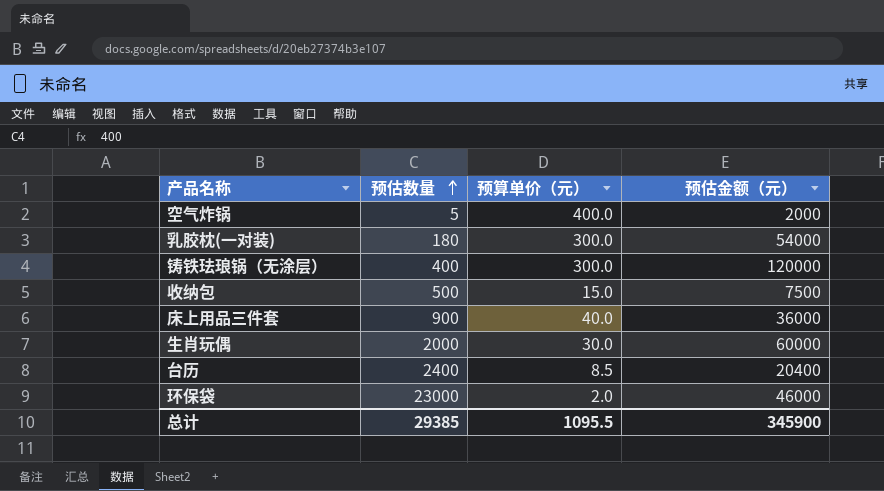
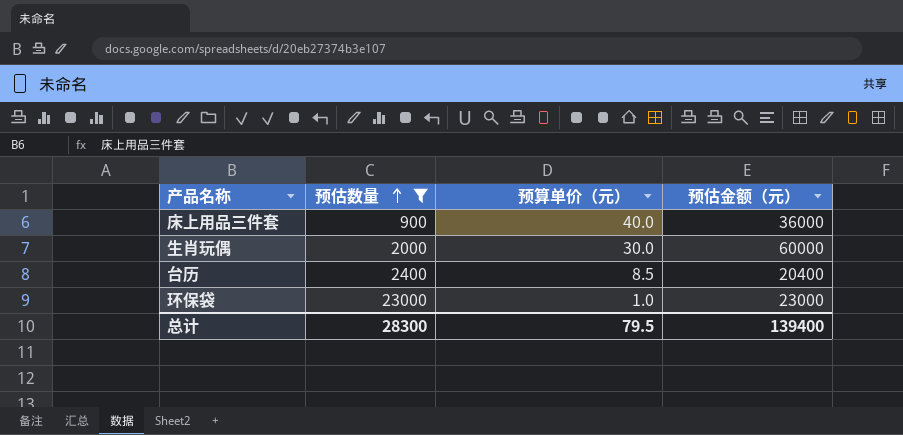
filter: none -> 预估数量 >= 900
环保袋 | 预算单价（元）: 2.0 -> 1.0
环保袋 | 预估金额（元）: 46000 -> 23000
总计 | 预估数量: 29385 -> 28300
总计 | 预算单价（元）: 1095.5 -> 79.5
总计 | 预估金额（元）: 345900 -> 139400

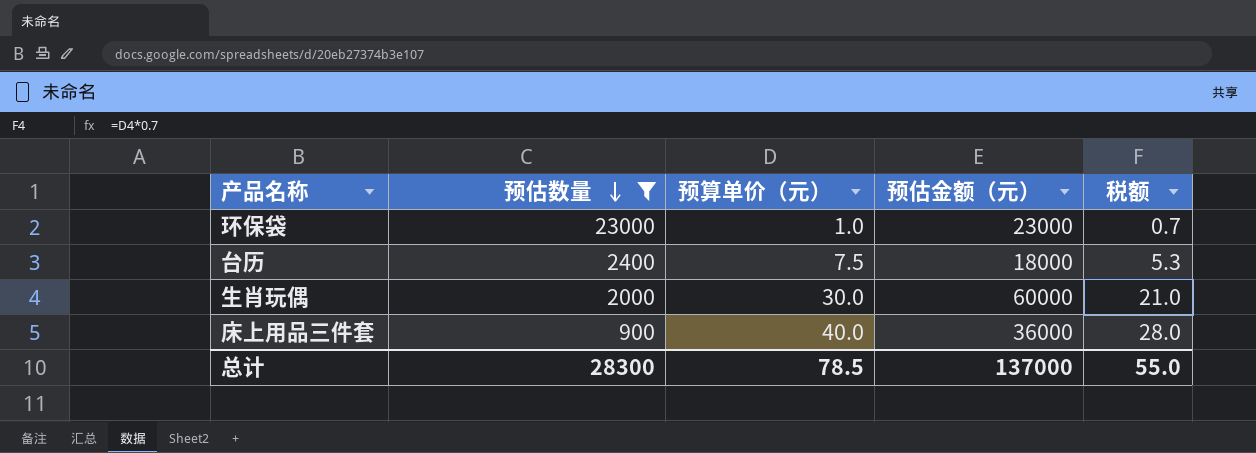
row order: 预估数量 ascending -> 预估数量 descending
column 税额 | formula: none -> [预算单价（元）] * 0.7
台历 | 预算单价（元）: 8.5 -> 7.5
台历 | 预估金额（元）: 20400 -> 18000
总计 | 预算单价（元）: 79.5 -> 78.5
总计 | 预估金额（元）: 139400 -> 137000

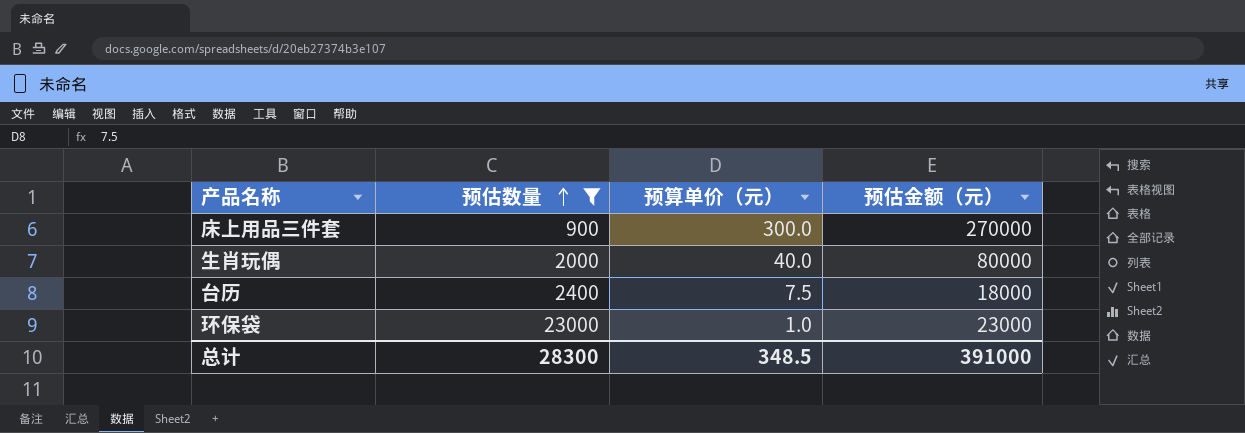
row order: 预估数量 descending -> 预估数量 ascending
column 税额 | formula: [预算单价（元）] * 0.7 -> none
床上用品三件套 | 预算单价（元）: 40.0 -> 300.0
床上用品三件套 | 预估金额（元）: 36000 -> 270000
生肖玩偶 | 预算单价（元）: 30.0 -> 40.0
生肖玩偶 | 预估金额（元）: 60000 -> 80000
总计 | 预算单价（元）: 78.5 -> 348.5
总计 | 预估金额（元）: 137000 -> 391000

